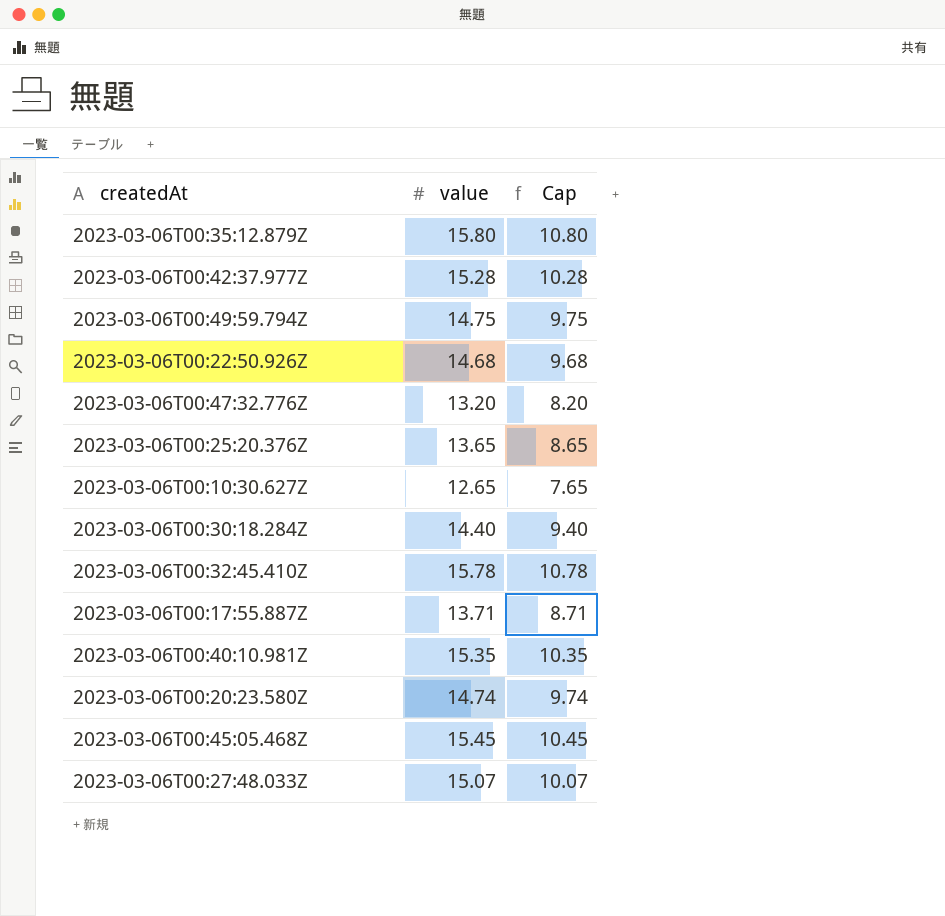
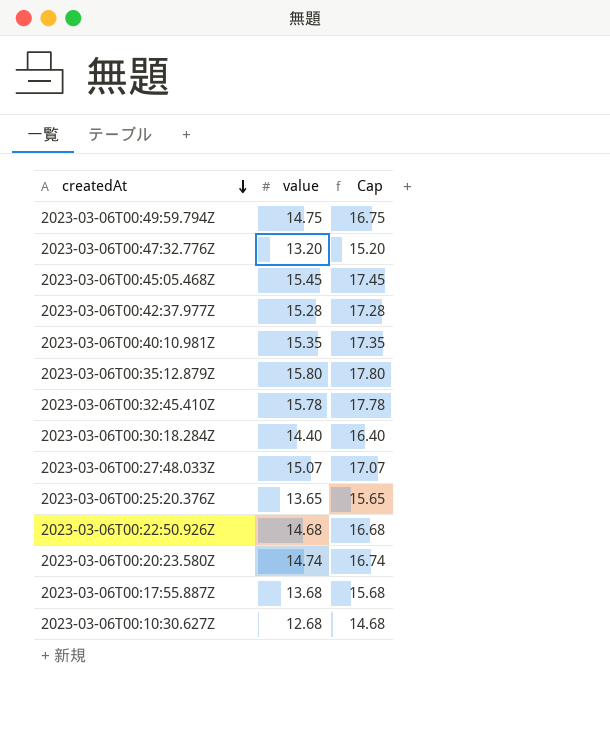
row order: none -> createdAt descending
column Cap | formula: [value] - 5 -> [value] + 2
2023-03-06T00:17:55.887Z | value: 13.71 -> 13.68
2023-03-06T00:10:30.627Z | value: 12.65 -> 12.68

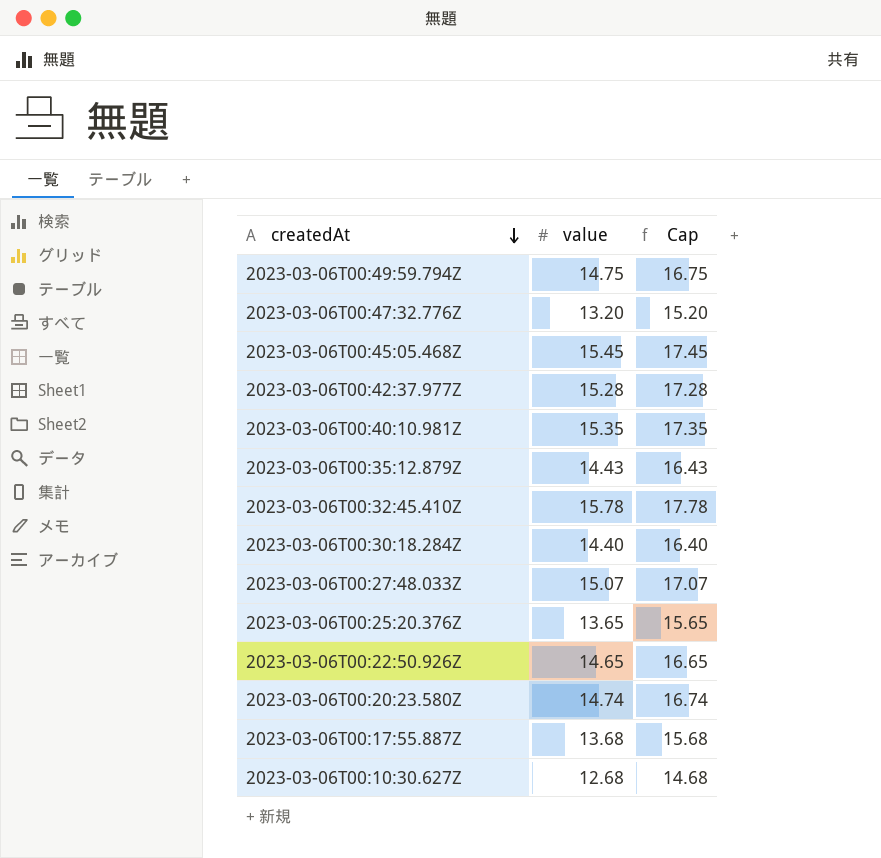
2023-03-06T00:35:12.879Z | value: 15.80 -> 14.43
2023-03-06T00:35:12.879Z | Cap: 17.80 -> 16.43
2023-03-06T00:22:50.926Z | value: 14.68 -> 14.65
2023-03-06T00:22:50.926Z | Cap: 16.68 -> 16.65

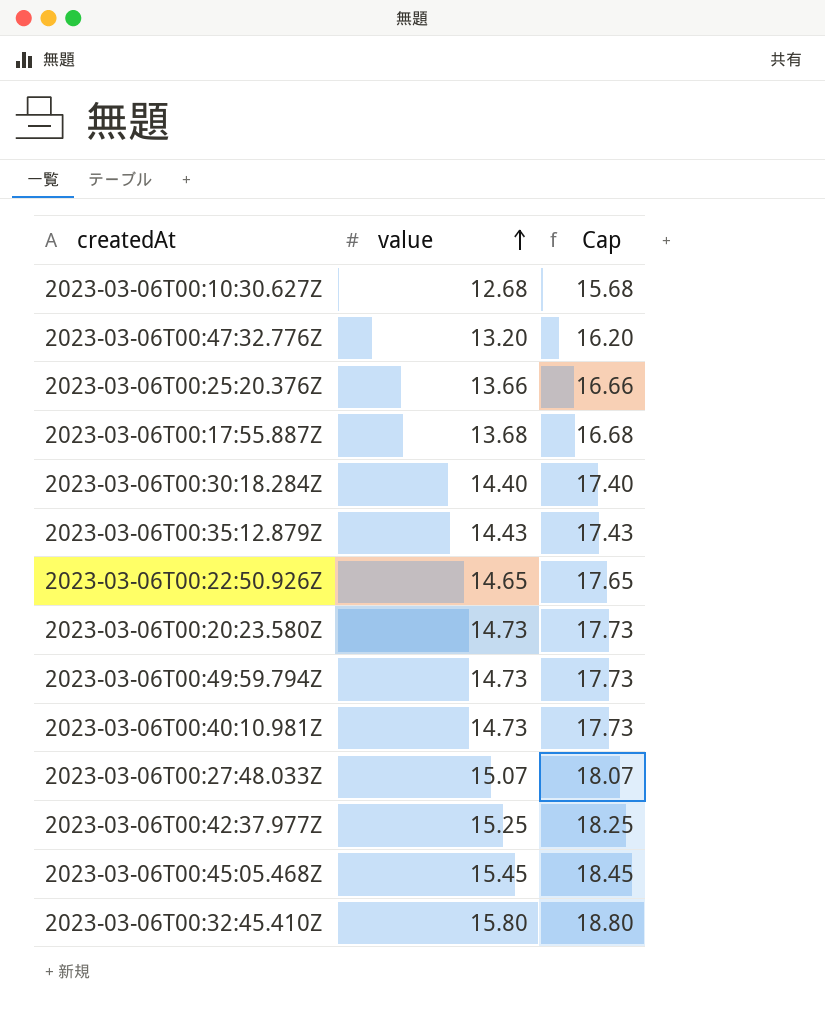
row order: createdAt descending -> value ascending
column Cap | formula: [value] + 2 -> [value] + 3
2023-03-06T00:25:20.376Z | value: 13.65 -> 13.66
2023-03-06T00:20:23.580Z | value: 14.74 -> 14.73
2023-03-06T00:49:59.794Z | value: 14.75 -> 14.73
2023-03-06T00:40:10.981Z | value: 15.35 -> 14.73
2023-03-06T00:42:37.977Z | value: 15.28 -> 15.25
2023-03-06T00:32:45.410Z | value: 15.78 -> 15.80

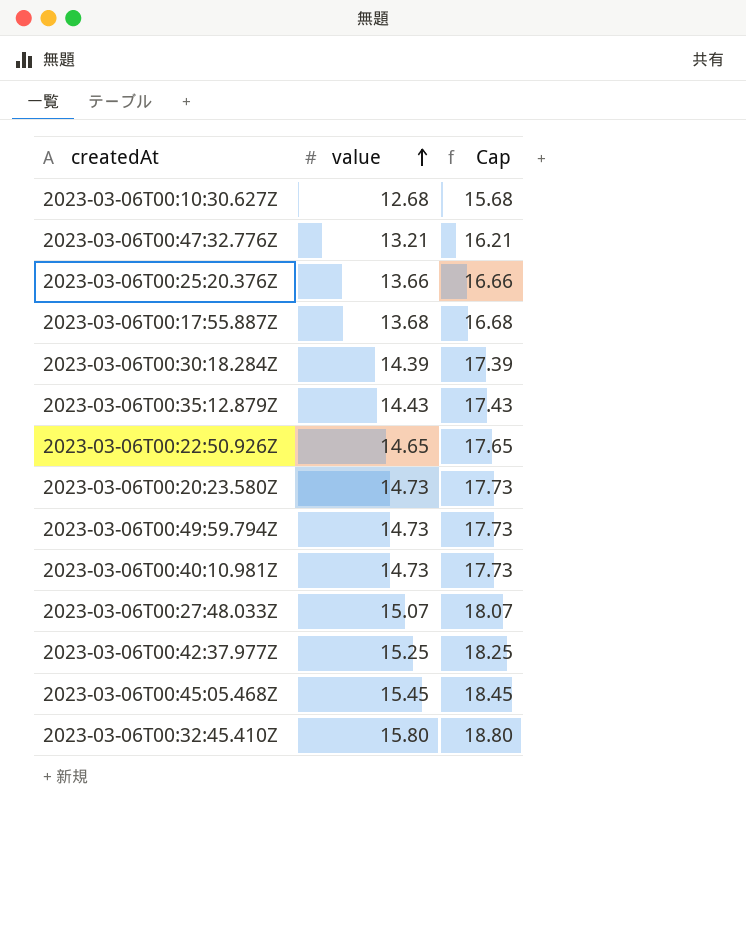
2023-03-06T00:47:32.776Z | value: 13.20 -> 13.21
2023-03-06T00:47:32.776Z | Cap: 16.20 -> 16.21
2023-03-06T00:30:18.284Z | value: 14.40 -> 14.39
2023-03-06T00:30:18.284Z | Cap: 17.40 -> 17.39

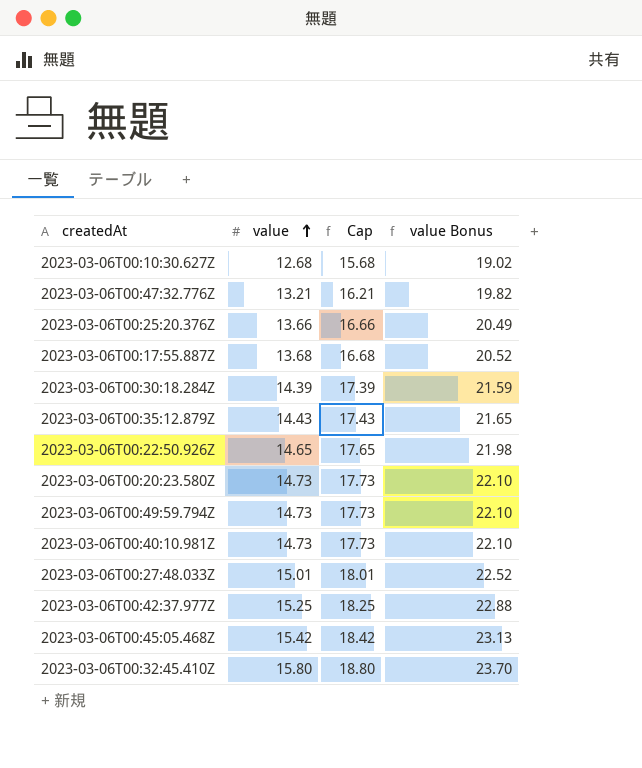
column value Bonus | formula: none -> [value] * 1.5
2023-03-06T00:27:48.033Z | value: 15.07 -> 15.01
2023-03-06T00:27:48.033Z | Cap: 18.07 -> 18.01
2023-03-06T00:45:05.468Z | value: 15.45 -> 15.42
2023-03-06T00:45:05.468Z | Cap: 18.45 -> 18.42

